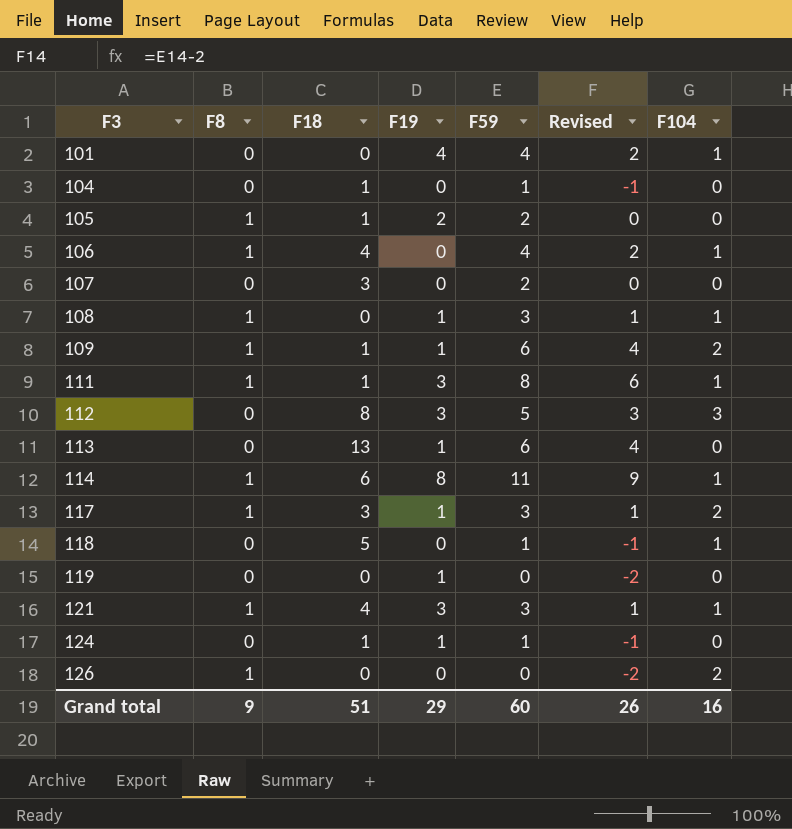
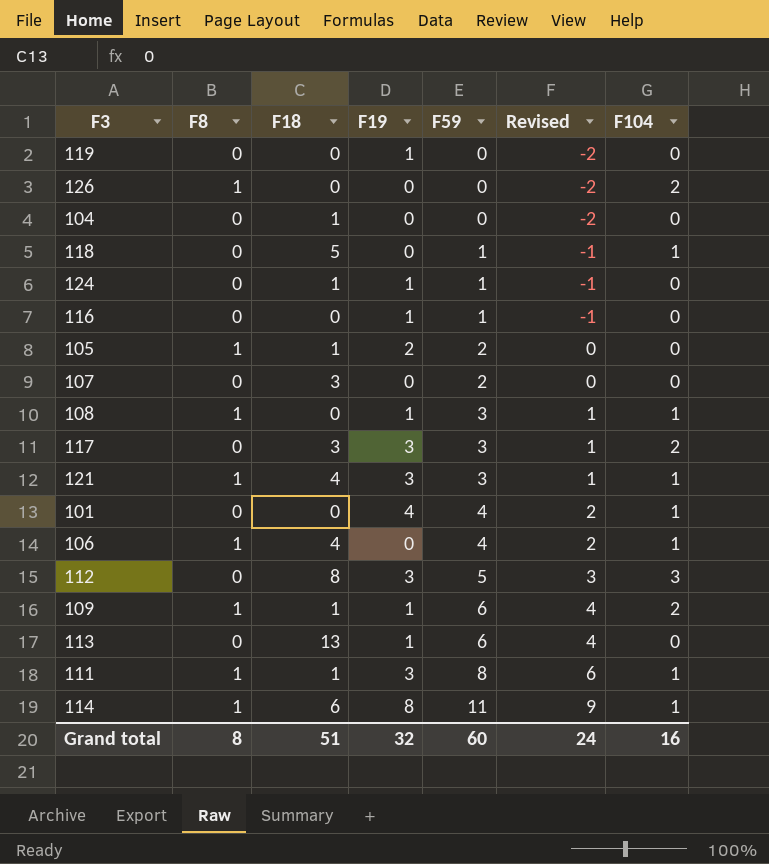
row order: F3 ascending -> F59 ascending
104 | F59: 1 -> 0
104 | Revised: -1 -> -2
row 116: none -> 0 | 0 | 1 | 1 | -1 | 0
117 | F8: 1 -> 0
117 | F19: 1 -> 3
Grand total | F8: 9 -> 8
Grand total | F19: 29 -> 32
Grand total | Revised: 26 -> 24

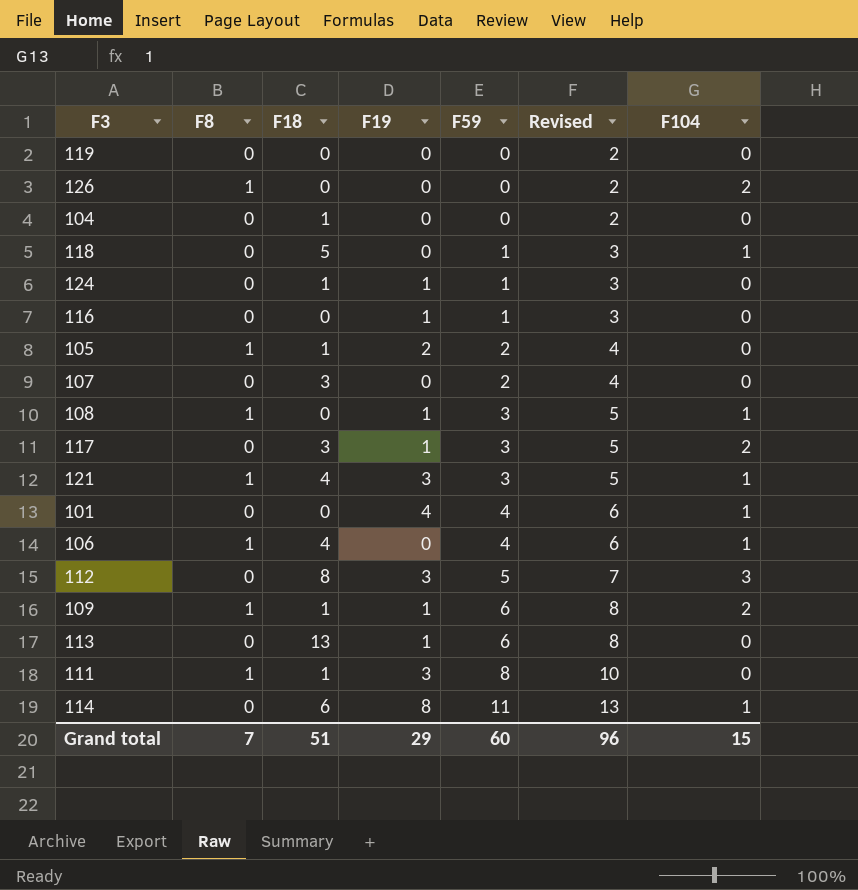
column Revised | formula: [F59] - 2 -> [F59] + 2
119 | F19: 1 -> 0
117 | F19: 3 -> 1
111 | F104: 1 -> 0
114 | F8: 1 -> 0
Grand total | F8: 8 -> 7
Grand total | F19: 32 -> 29
Grand total | Revised: 24 -> 96
Grand total | F104: 16 -> 15

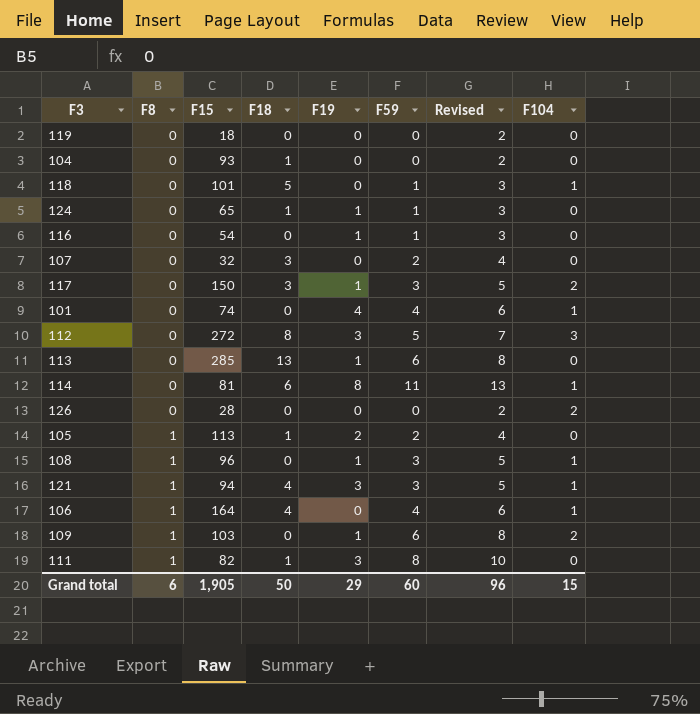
row order: F59 ascending -> F8 ascending
column F15 | position: none -> 3
126 | F8: 1 -> 0
109 | F18: 1 -> 0
Grand total | F8: 7 -> 6
Grand total | F18: 51 -> 50

